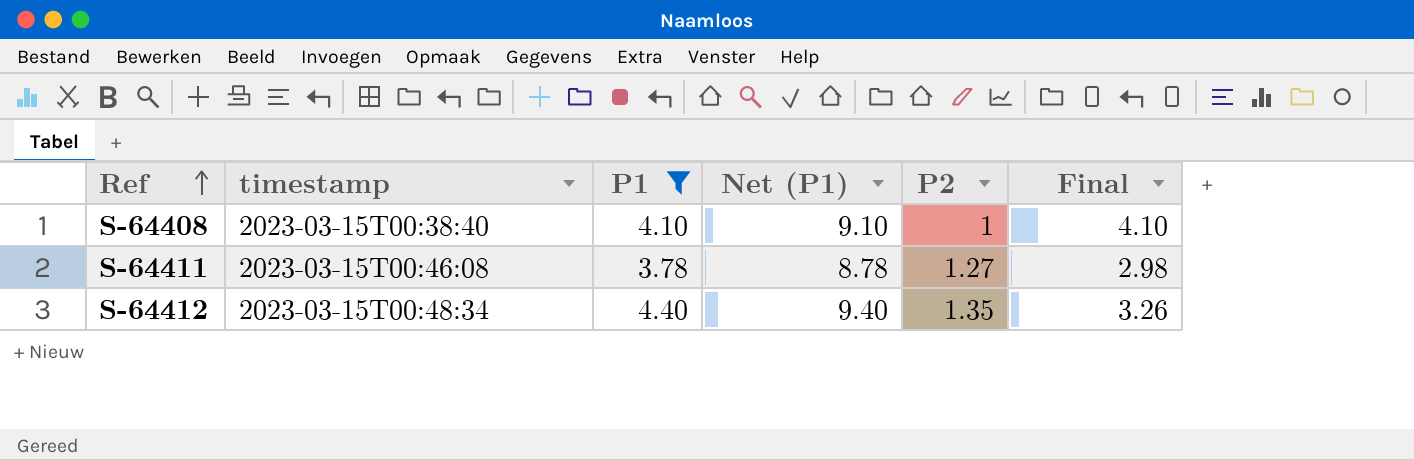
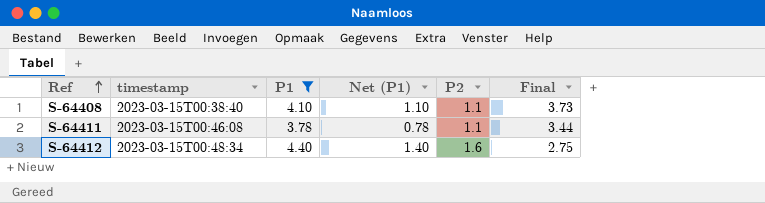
column Net (P1) | formula: [P1] + 5 -> [P1] - 3
S-64408 | P2: 1 -> 1.1
S-64408 | Final: 4.10 -> 3.73
S-64411 | P2: 1.27 -> 1.1
S-64411 | Final: 2.98 -> 3.44
S-64412 | P2: 1.35 -> 1.6
S-64412 | Final: 3.26 -> 2.75

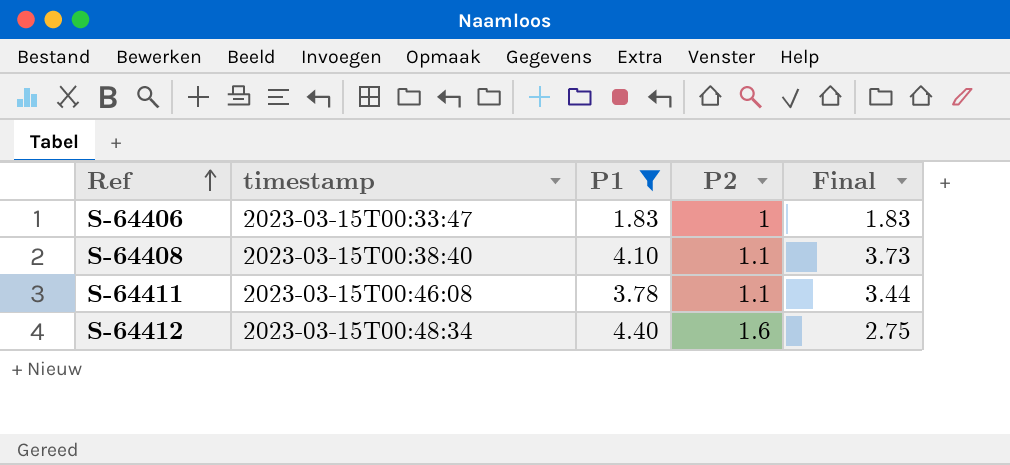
column Net (P1) | formula: [P1] - 3 -> none
row S-64406: none -> 2023-03-15T00:33:47 | 1.83 | 1 | 1.83

